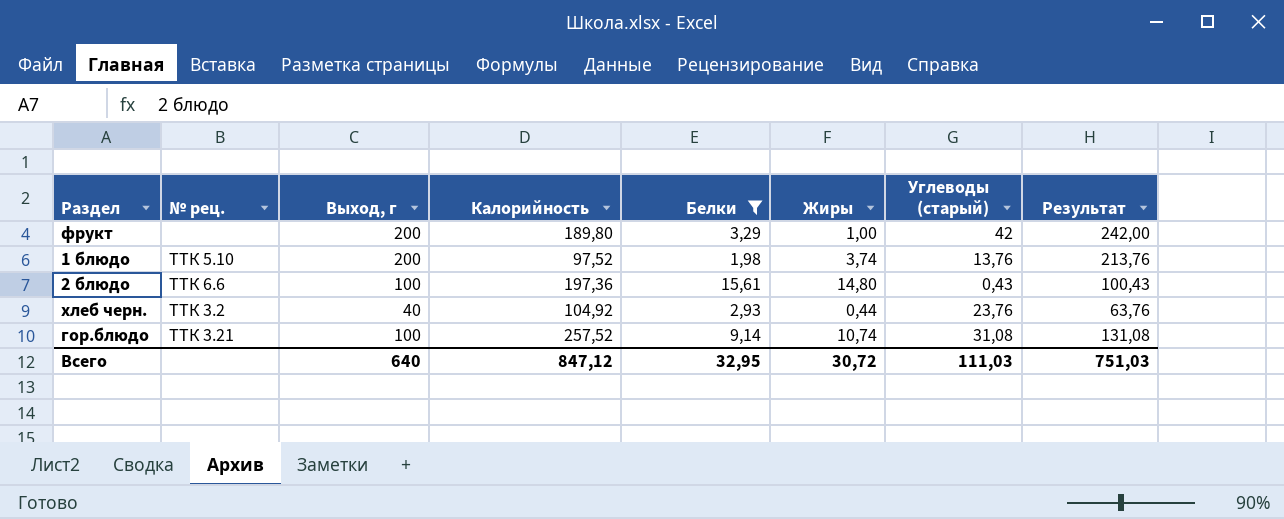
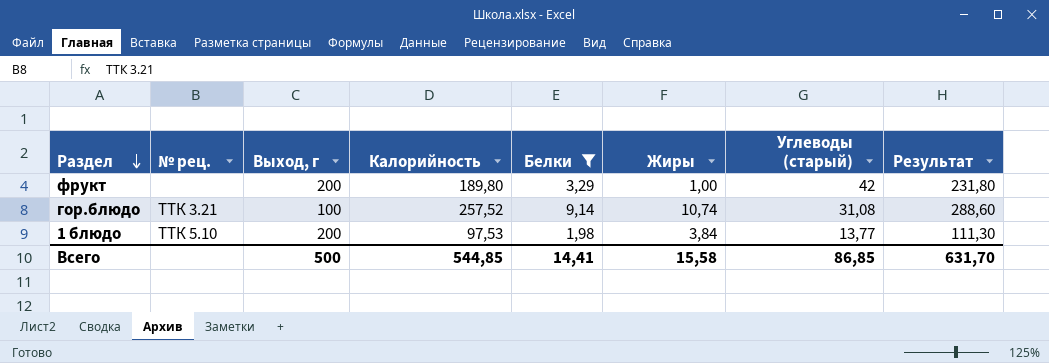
row order: none -> Раздел descending
column Результат | formula: [Выход, г] + [Углеводы (старый)] -> [Калорийность] + [Углеводы (старый)]
row 2 блюдо: ТТК 6.6 | 100 | 197,36 | 15,61 | 14,80 | 0,43 | 100,43 -> none
row хлеб черн.: ТТК 3.2 | 40 | 104,92 | 2,93 | 0,44 | 23,76 | 63,76 -> none
1 блюдо | Калорийность: 97,52 -> 97,53
1 блюдо | Жиры: 3,74 -> 3,84
1 блюдо | Углеводы (старый): 13,76 -> 13,77
Всего | Выход, г: 640 -> 500
Всего | Калорийность: 847,12 -> 544,85
Всего | Белки: 32,95 -> 14,41
Всего | Жиры: 30,72 -> 15,58
Всего | Углеводы (старый): 111,03 -> 86,85
Всего | Результат: 751,03 -> 631,70

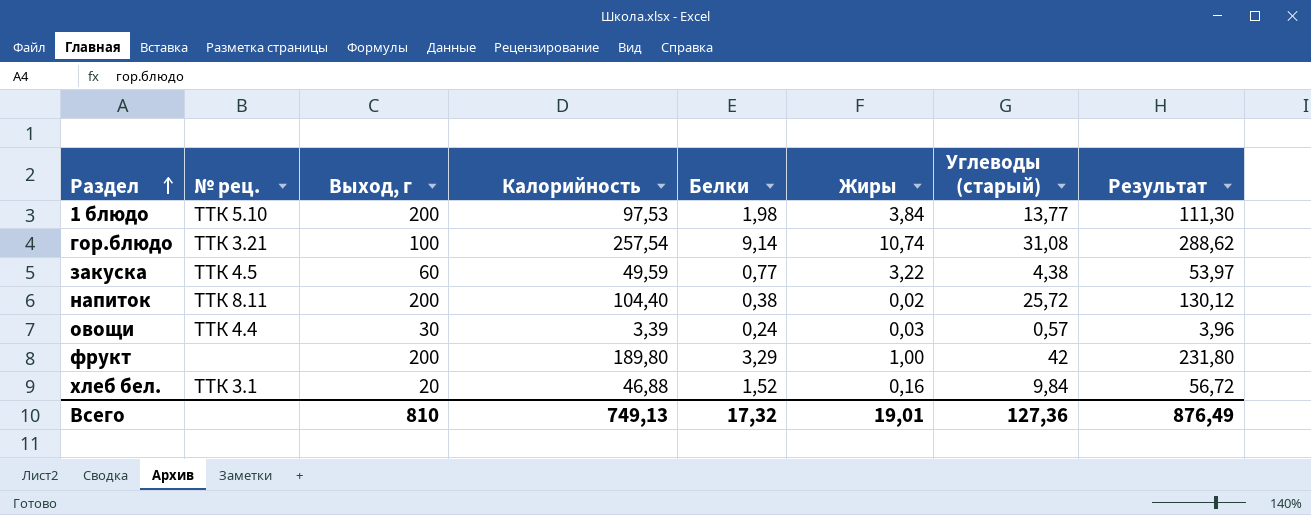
filter: Белки >= 1,98 -> none
row order: Раздел descending -> Раздел ascending
гор.блюдо | Калорийность: 257,52 -> 257,54
гор.блюдо | Результат: 288,60 -> 288,62
Всего | Выход, г: 500 -> 810
Всего | Калорийность: 544,85 -> 749,13
Всего | Белки: 14,41 -> 17,32
Всего | Жиры: 15,58 -> 19,01
Всего | Углеводы (старый): 86,85 -> 127,36
Всего | Результат: 631,70 -> 876,49

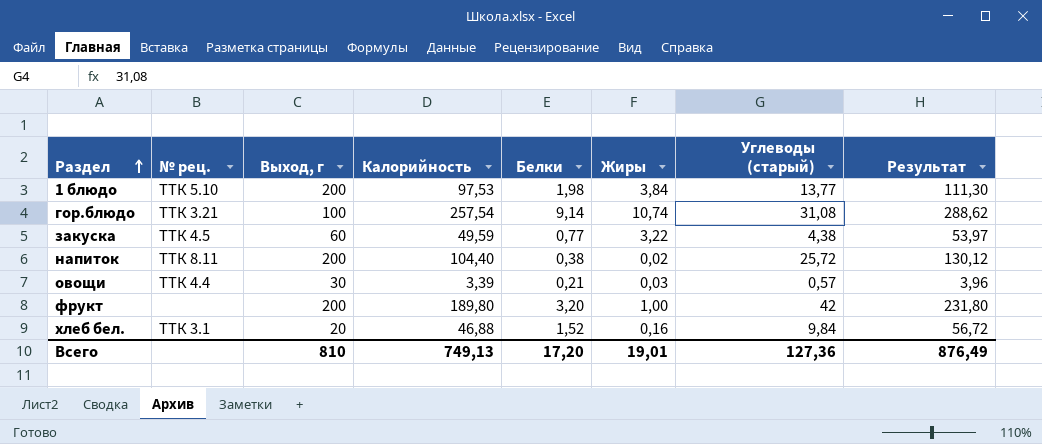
овощи | Белки: 0,24 -> 0,21
фрукт | Белки: 3,29 -> 3,20
Всего | Белки: 17,32 -> 17,20

